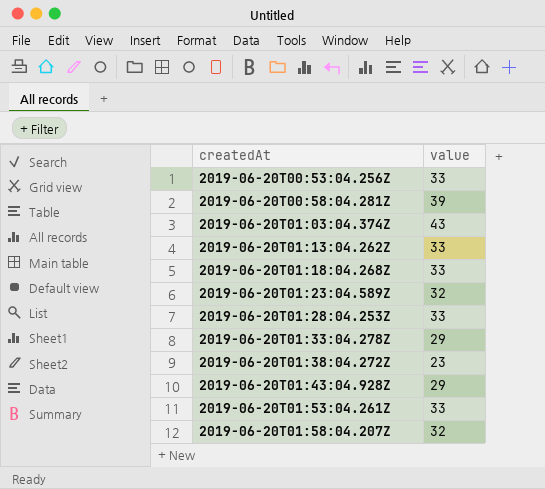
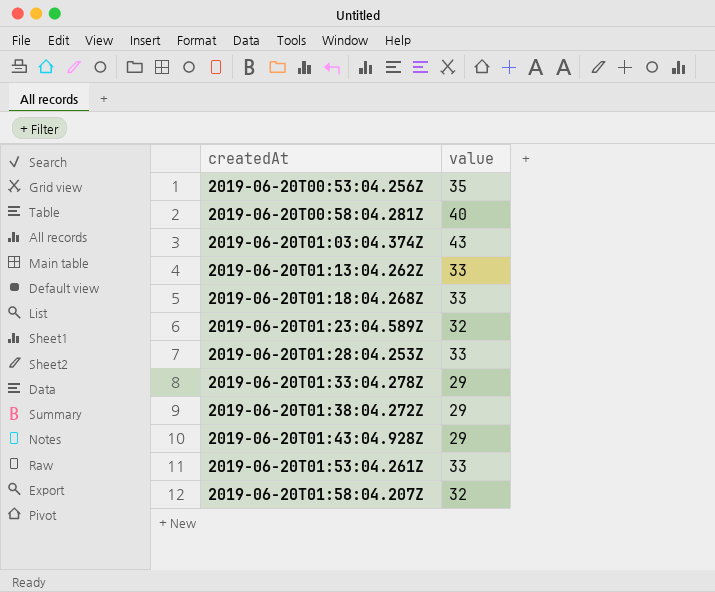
2019-06-20T00:53:04.256Z | value: 33 -> 35
2019-06-20T00:58:04.281Z | value: 39 -> 40
2019-06-20T01:38:04.272Z | value: 23 -> 29

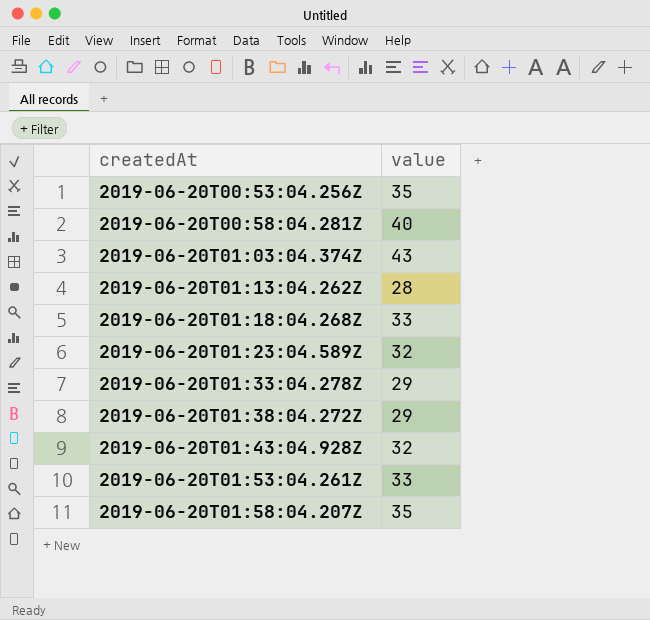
row 2019-06-20T01:28:04.253Z: 33 -> none
2019-06-20T01:13:04.262Z | value: 33 -> 28
2019-06-20T01:43:04.928Z | value: 29 -> 32
2019-06-20T01:58:04.207Z | value: 32 -> 35

